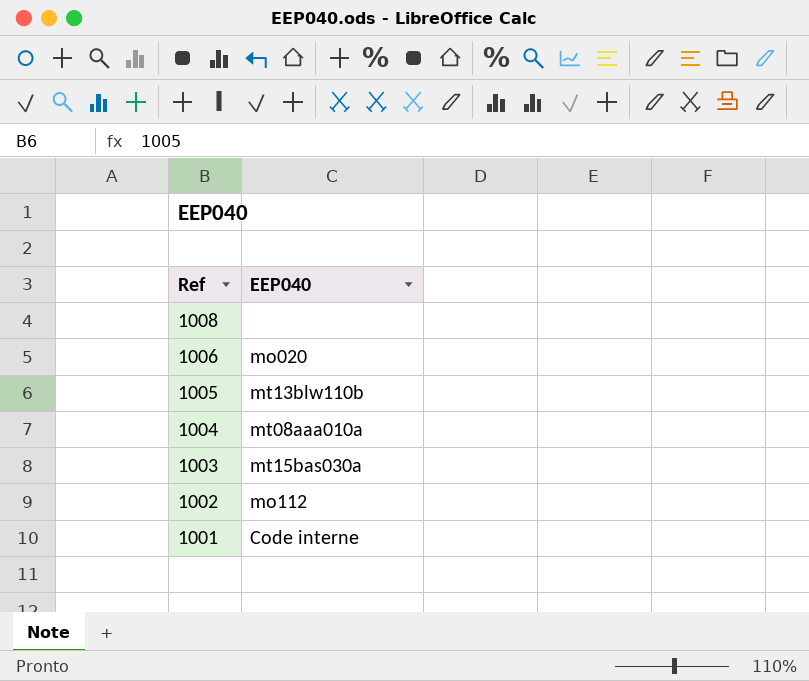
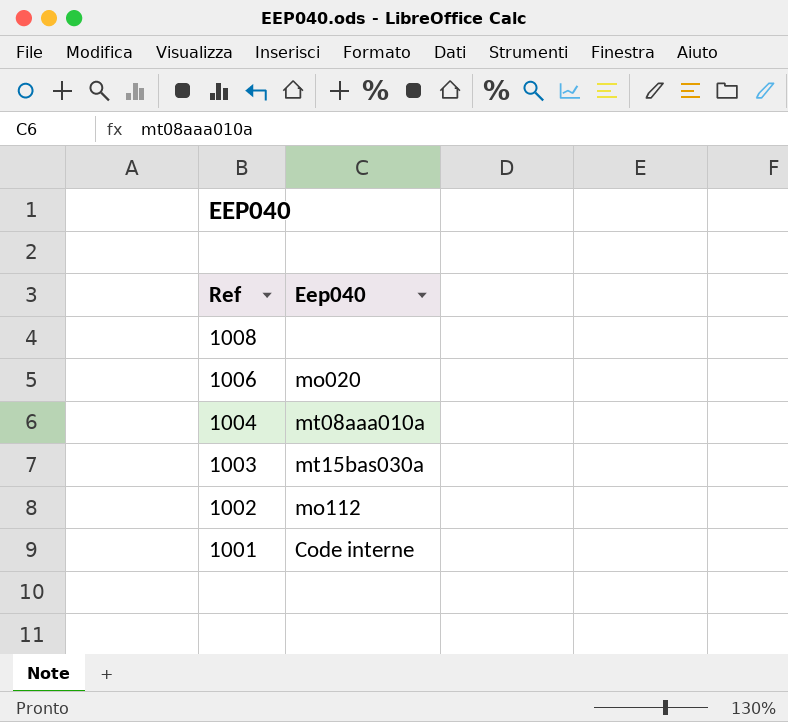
column name: EEP040 -> Eep040
row 1005: mt13blw110b -> none

